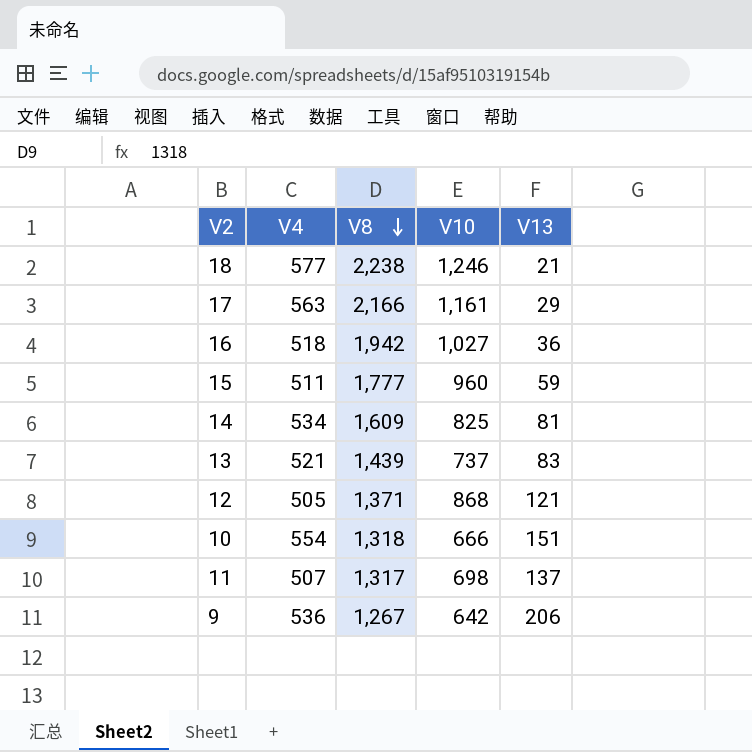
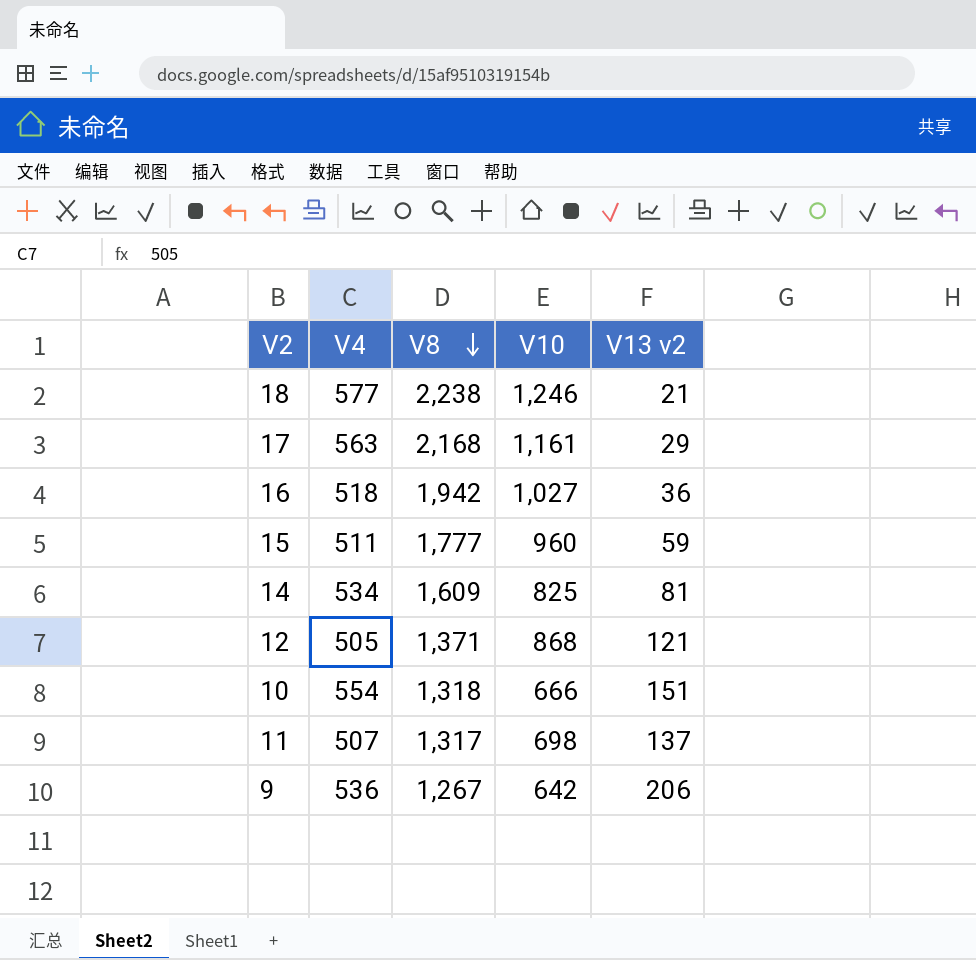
column name: V13 -> V13 v2
row 13: 521 | 1,439 | 737 | 83 -> none
17 | V8: 2,166 -> 2,168

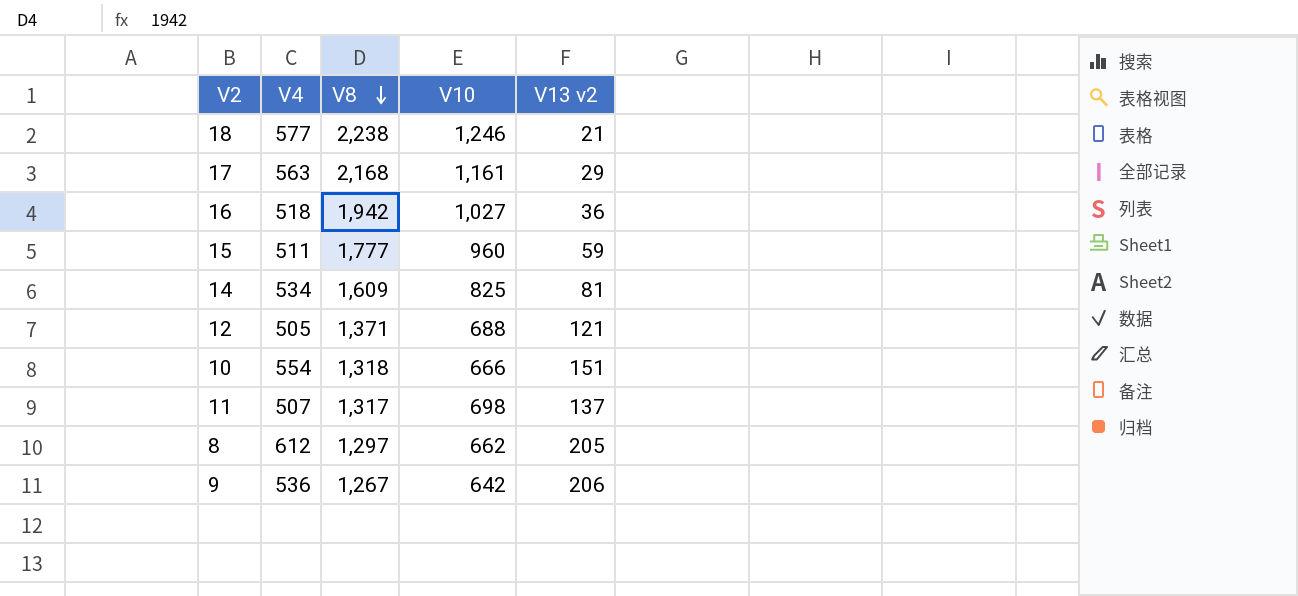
12 | V10: 868 -> 688
row 8: none -> 612 | 1,297 | 662 | 205

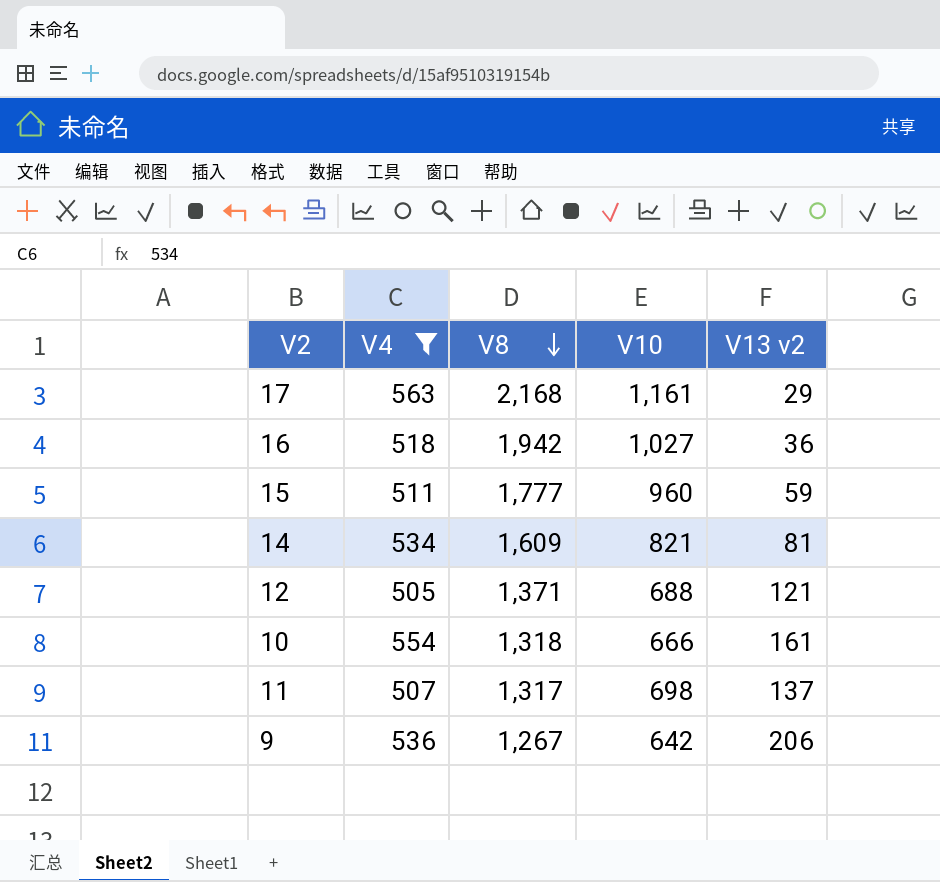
filter: none -> V4 <= 563
14 | V10: 825 -> 821
10 | V13 v2: 151 -> 161

